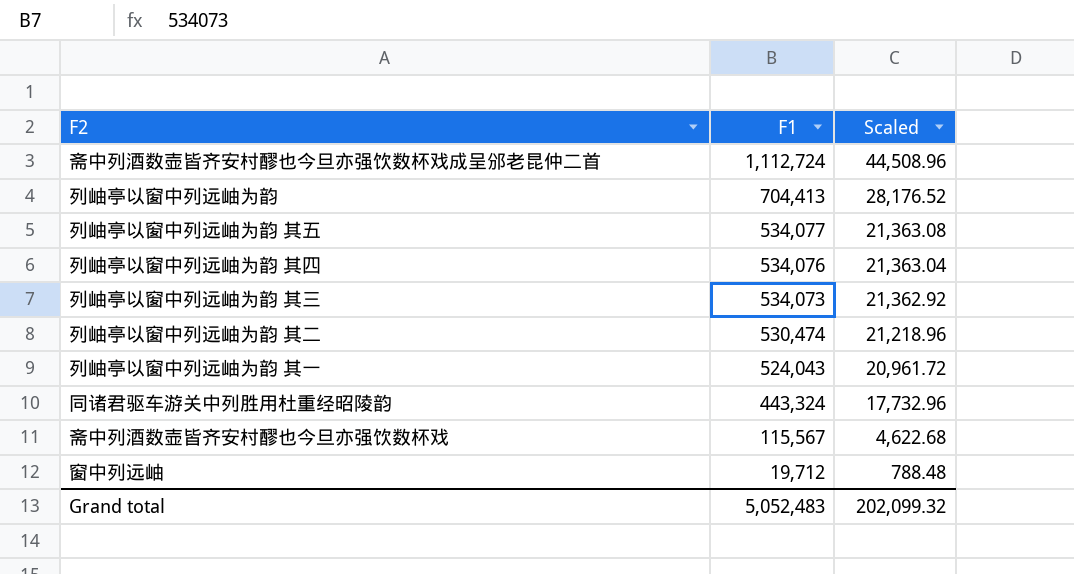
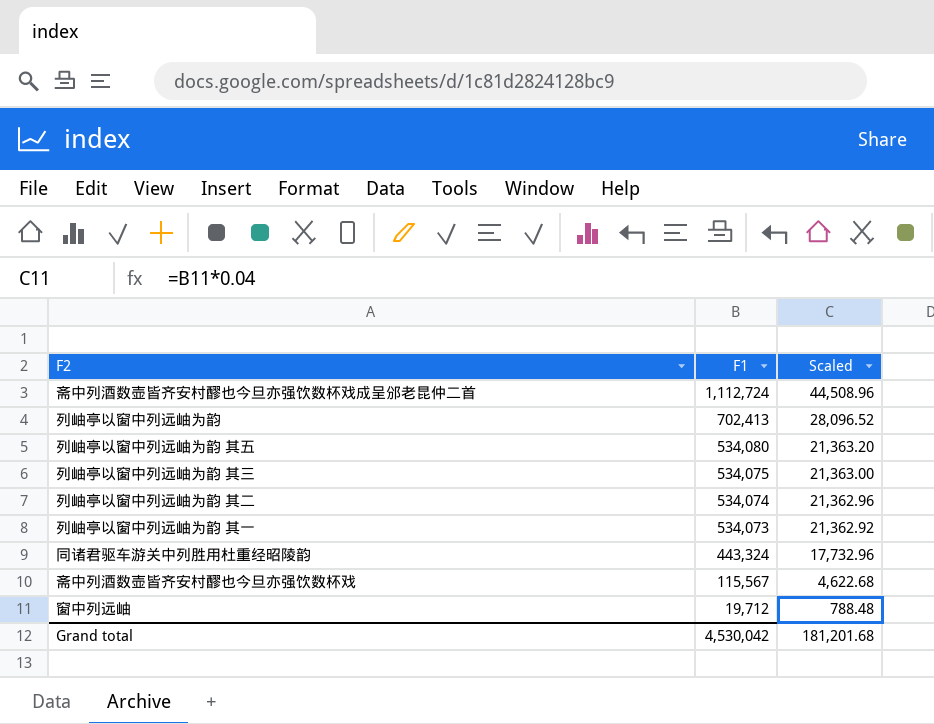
row 列岫亭以窗中列远岫为韵 其四: 534,076 | 21,363.04 -> none
列岫亭以窗中列远岫为韵 | F1: 704,413 -> 702,413
列岫亭以窗中列远岫为韵 | Scaled: 28,176.52 -> 28,096.52
列岫亭以窗中列远岫为韵 其五 | F1: 534,077 -> 534,080
列岫亭以窗中列远岫为韵 其五 | Scaled: 21,363.08 -> 21,363.20
列岫亭以窗中列远岫为韵 其三 | F1: 534,073 -> 534,075
列岫亭以窗中列远岫为韵 其三 | Scaled: 21,362.92 -> 21,363.00
列岫亭以窗中列远岫为韵 其二 | F1: 530,474 -> 534,074
列岫亭以窗中列远岫为韵 其二 | Scaled: 21,218.96 -> 21,362.96
列岫亭以窗中列远岫为韵 其一 | F1: 524,043 -> 534,073
列岫亭以窗中列远岫为韵 其一 | Scaled: 20,961.72 -> 21,362.92
Grand total | F1: 5,052,483 -> 4,530,042
Grand total | Scaled: 202,099.32 -> 181,201.68

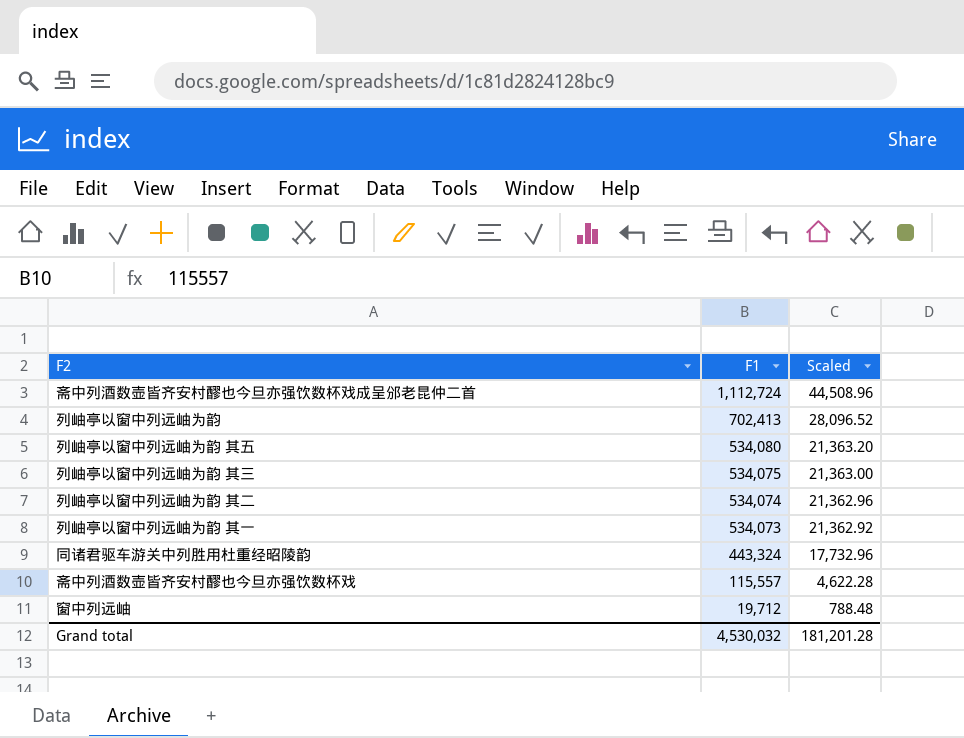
斋中列酒数壶皆齐安村醪也今旦亦强饮数杯戏 | F1: 115,567 -> 115,557
斋中列酒数壶皆齐安村醪也今旦亦强饮数杯戏 | Scaled: 4,622.68 -> 4,622.28
Grand total | F1: 4,530,042 -> 4,530,032
Grand total | Scaled: 181,201.68 -> 181,201.28

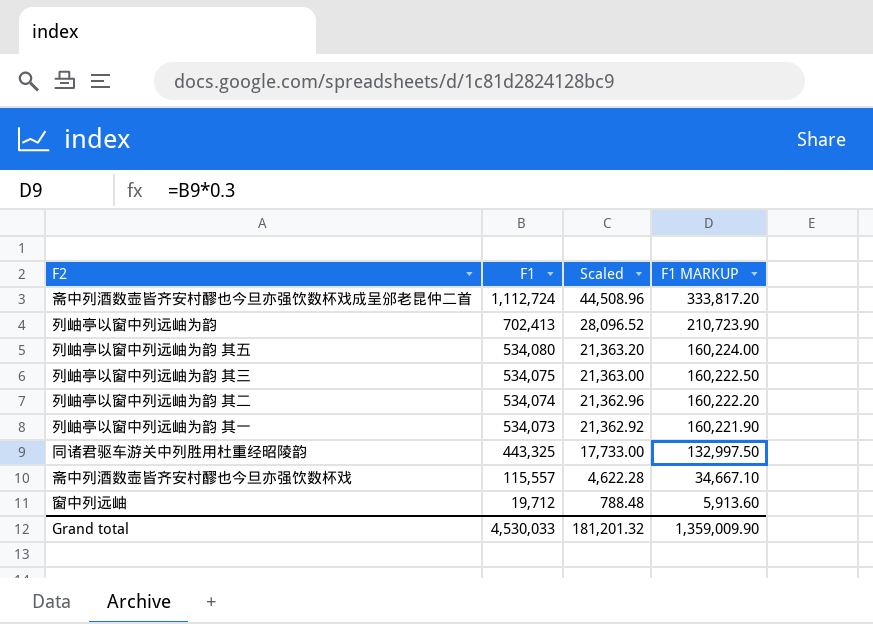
column F1 MARKUP | formula: none -> [F1] * 0.3
同诸君驱车游关中列胜用杜重经昭陵韵 | F1: 443,324 -> 443,325
同诸君驱车游关中列胜用杜重经昭陵韵 | Scaled: 17,732.96 -> 17,733.00
Grand total | F1: 4,530,032 -> 4,530,033
Grand total | Scaled: 181,201.28 -> 181,201.32

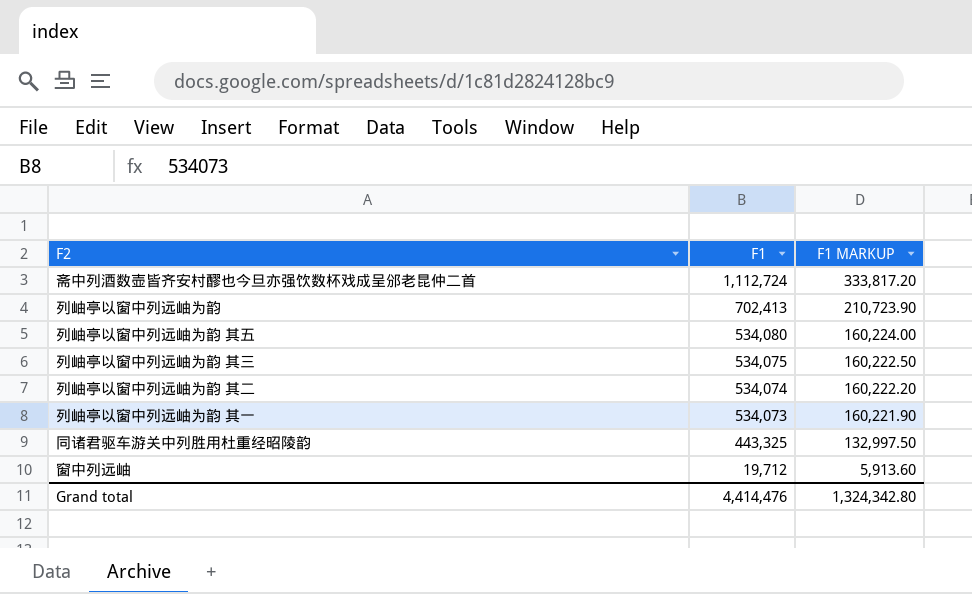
column Scaled | formula: [F1] * 0.04 -> none
row 斋中列酒数壶皆齐安村醪也今旦亦强饮数杯戏: 115,557 | 4,622.28 | 34,667.10 -> none
Grand total | F1: 4,530,033 -> 4,414,476
Grand total | F1 MARKUP: 1,359,009.90 -> 1,324,342.80

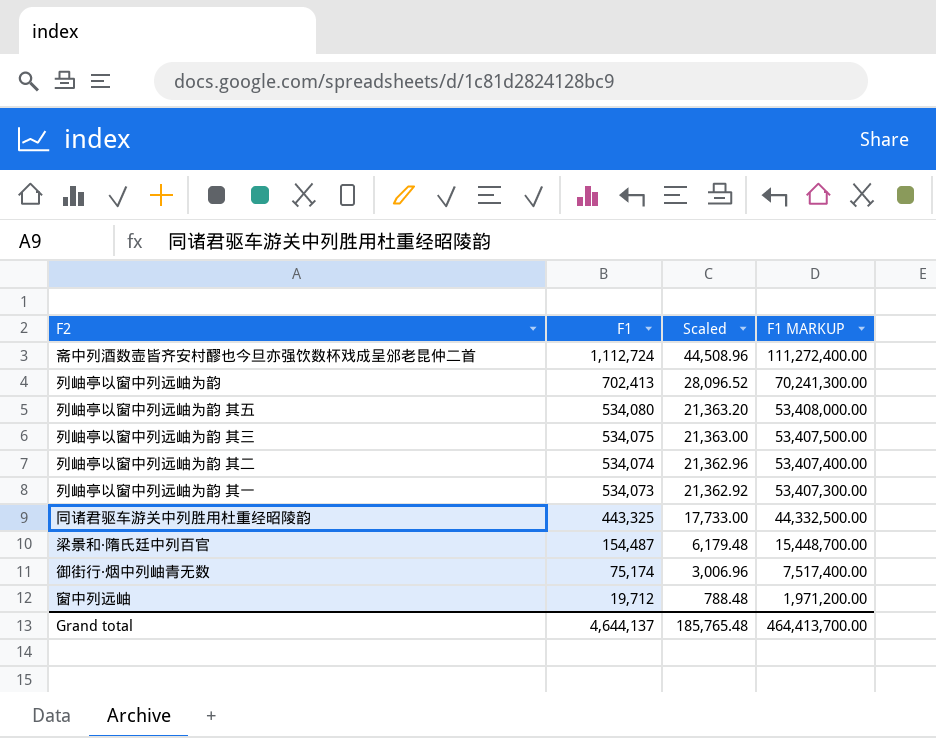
column Scaled | formula: none -> [F1] * 0.04
column F1 MARKUP | formula: [F1] * 0.3 -> [F1] * 100
row 梁景和·隋氏廷中列百官: none -> 154,487 | 6,179.48 | 15,448,700.00
row 御街行·烟中列岫青无数: none -> 75,174 | 3,006.96 | 7,517,400.00
Grand total | F1: 4,414,476 -> 4,644,137
Grand total | F1 MARKUP: 1,324,342.80 -> 464,413,700.00

